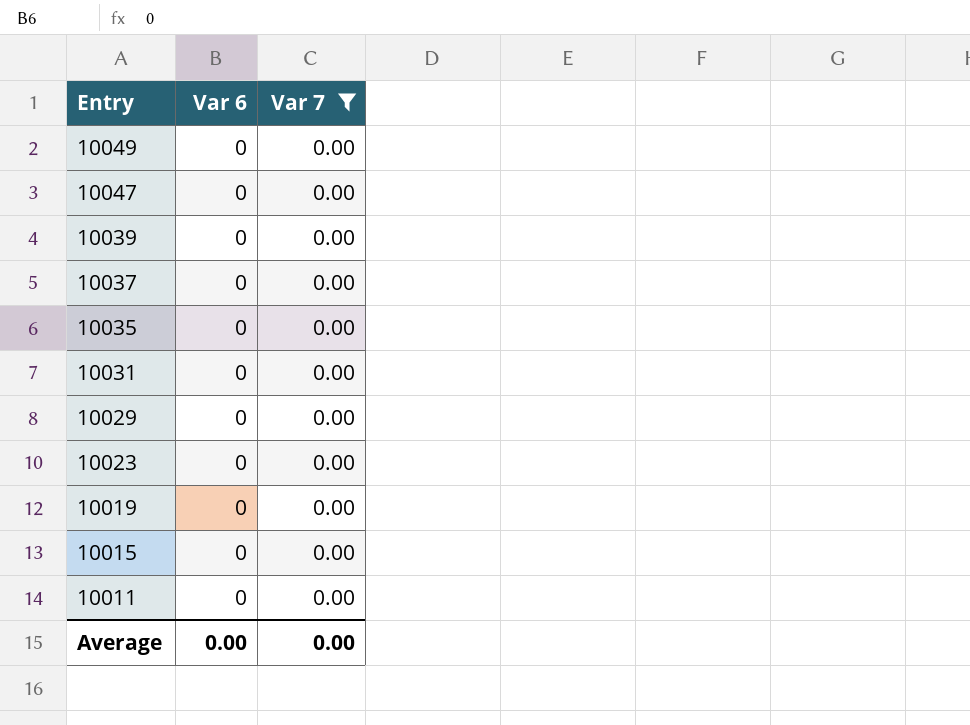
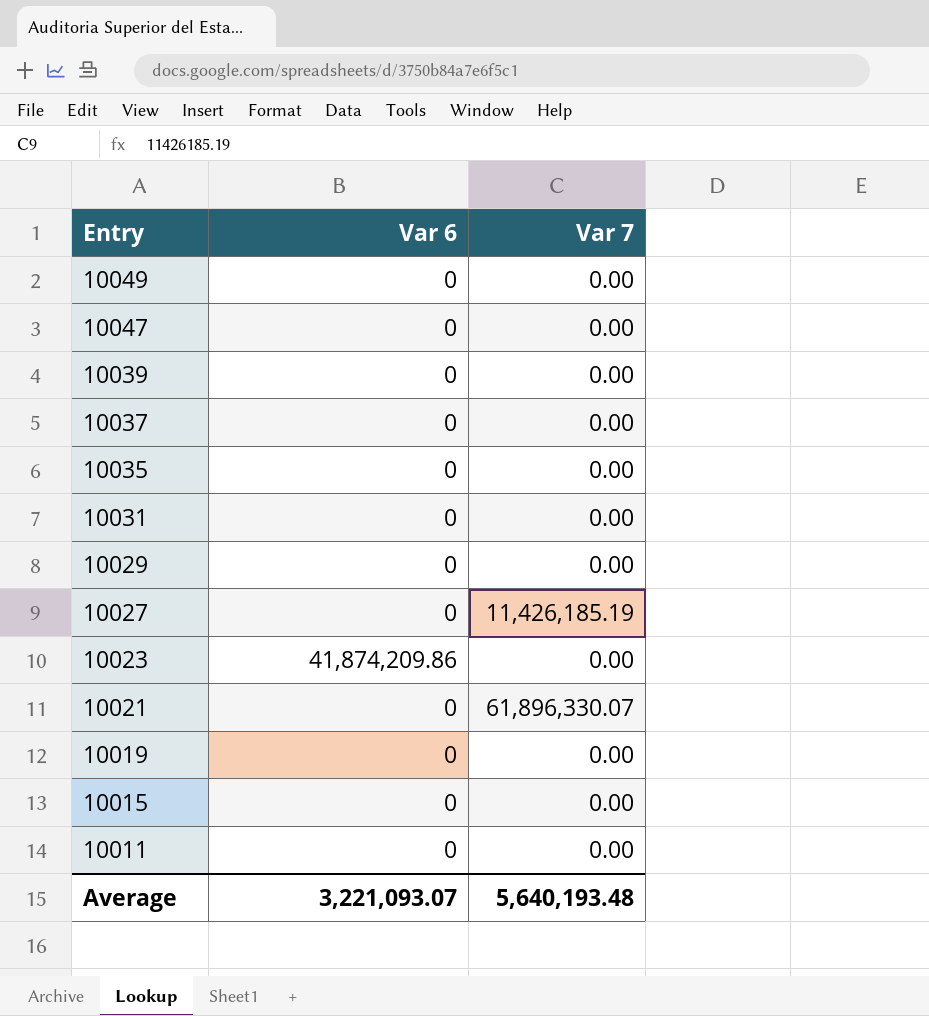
filter: Var 7 = 0.00 -> none
10023 | Var 6: 0 -> 41,874,209.86
Average | Var 6: 0.00 -> 3,221,093.07
Average | Var 7: 0.00 -> 5,640,193.48

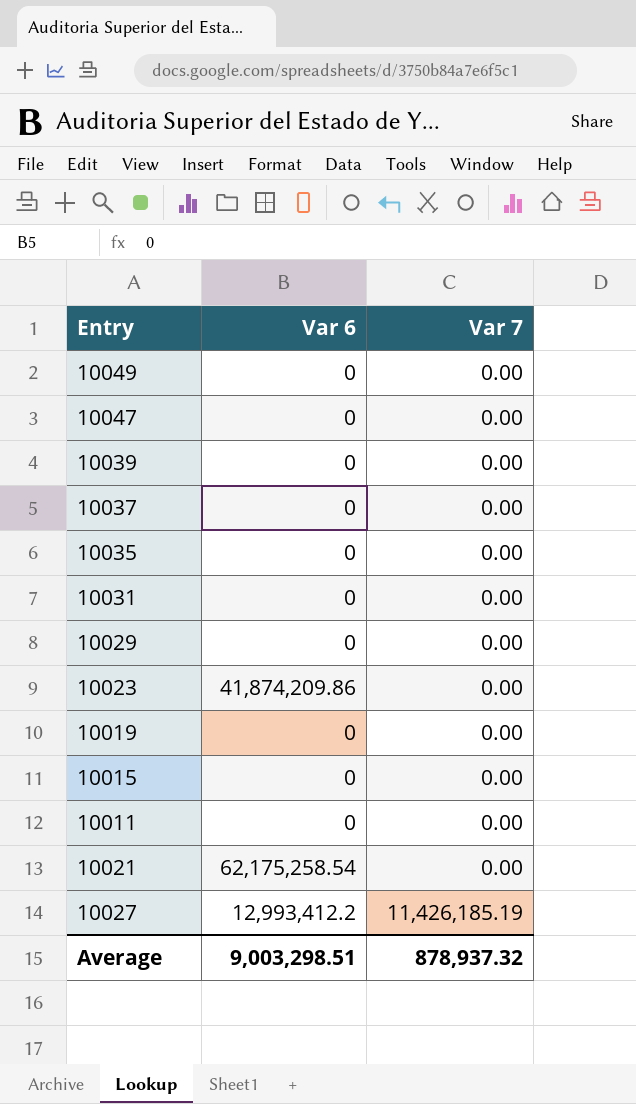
row order: Entry descending -> Var 7 ascending
10021 | Var 6: 0 -> 62,175,258.54
10021 | Var 7: 61,896,330.07 -> 0.00
10027 | Var 6: 0 -> 12,993,412.2
Average | Var 6: 3,221,093.07 -> 9,003,298.51
Average | Var 7: 5,640,193.48 -> 878,937.32

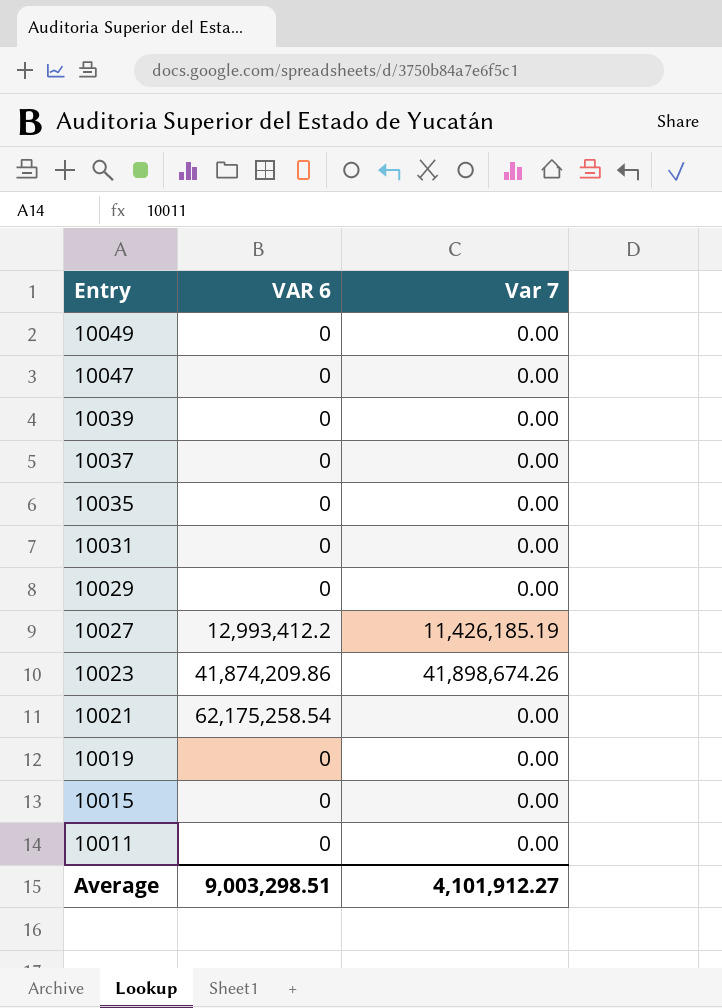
row order: Var 7 ascending -> Entry descending
column name: Var 6 -> VAR 6
10023 | Var 7: 0.00 -> 41,898,674.26
Average | Var 7: 878,937.32 -> 4,101,912.27

